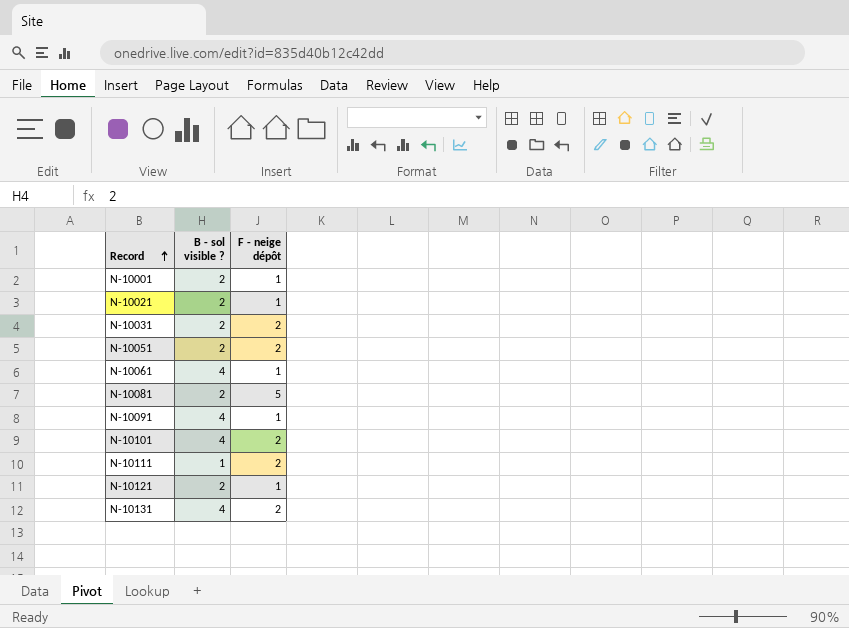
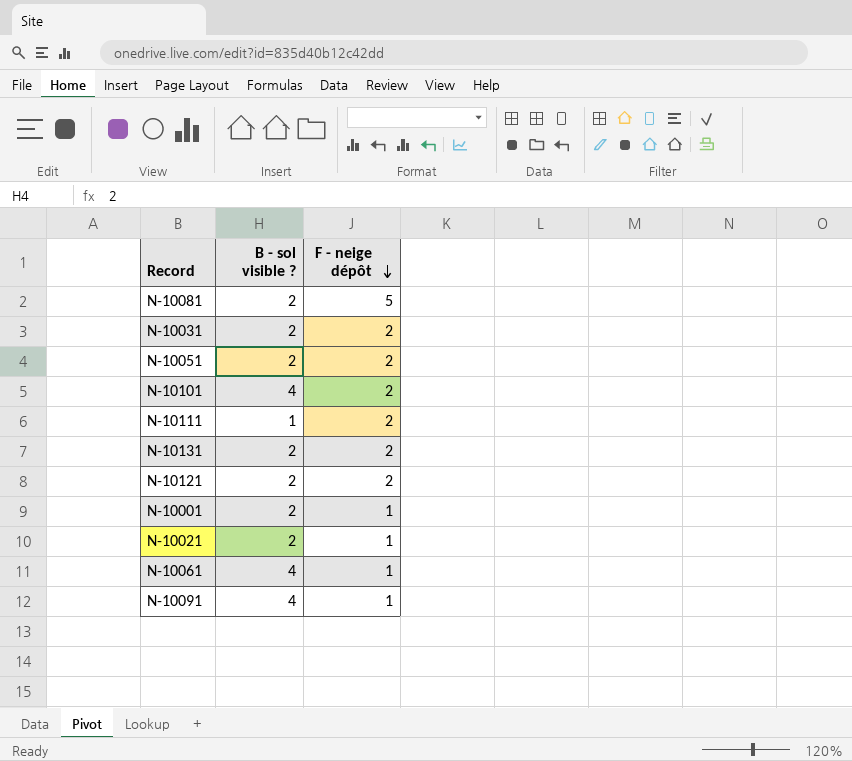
row order: Record ascending -> F - neige dépôt descending
N-10131 | B - sol visible ?: 4 -> 2
N-10121 | F - neige dépôt: 1 -> 2

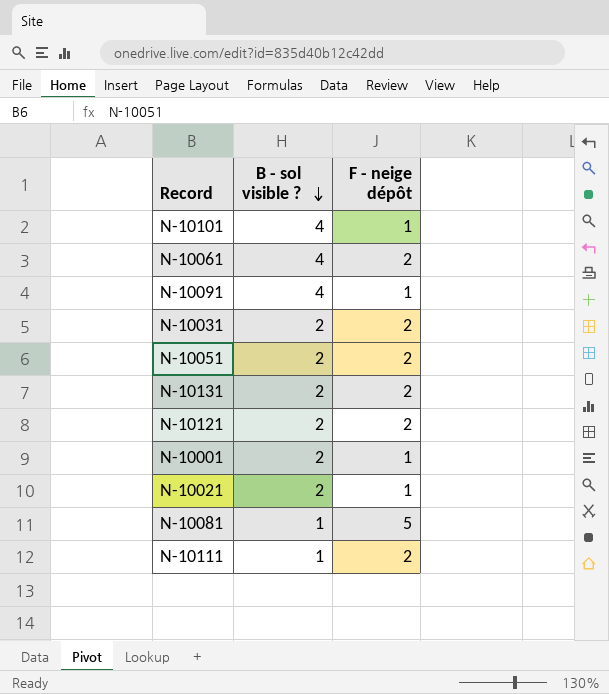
row order: F - neige dépôt descending -> B - sol visible ? descending
N-10101 | F - neige dépôt: 2 -> 1
N-10061 | F - neige dépôt: 1 -> 2
N-10081 | B - sol visible ?: 2 -> 1

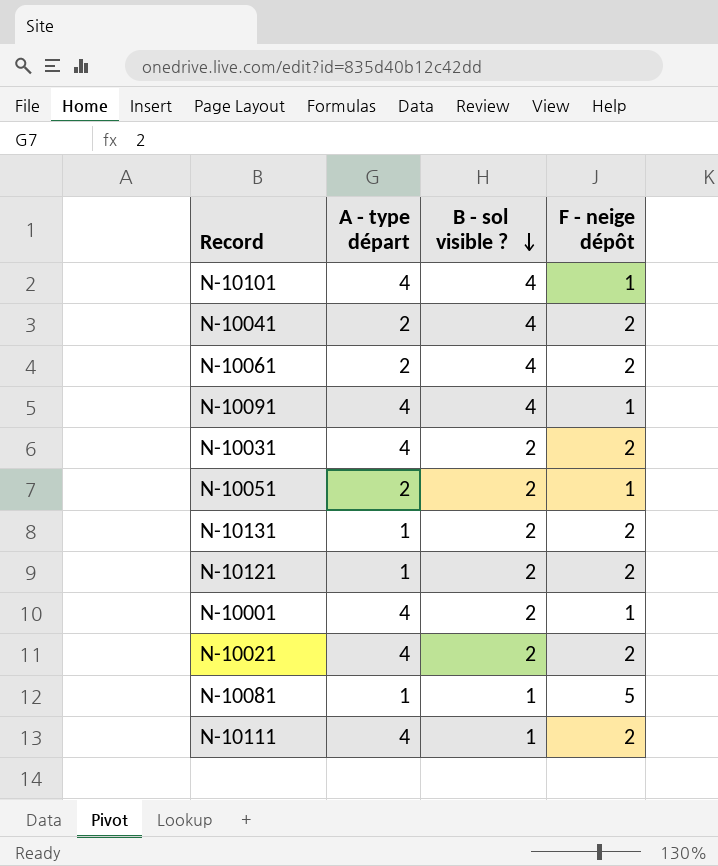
column A - type départ | position: none -> 2
row N-10041: none -> 2 | 4 | 2
N-10051 | F - neige dépôt: 2 -> 1
N-10021 | F - neige dépôt: 1 -> 2

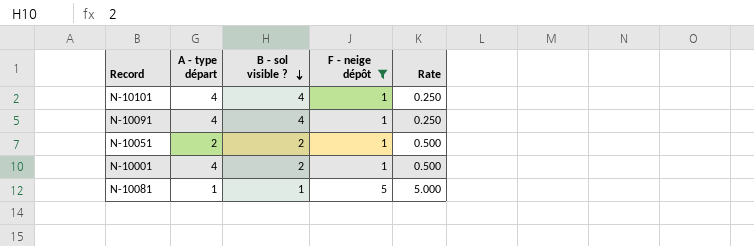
filter: none -> F - neige dépôt != 2
column Rate | formula: none -> [F - neige dépôt] / [B - sol visible ?]

